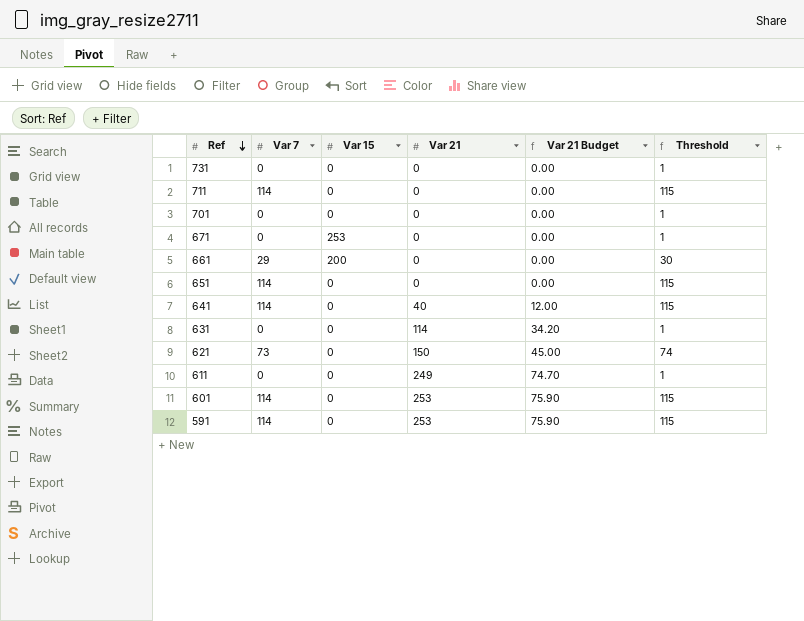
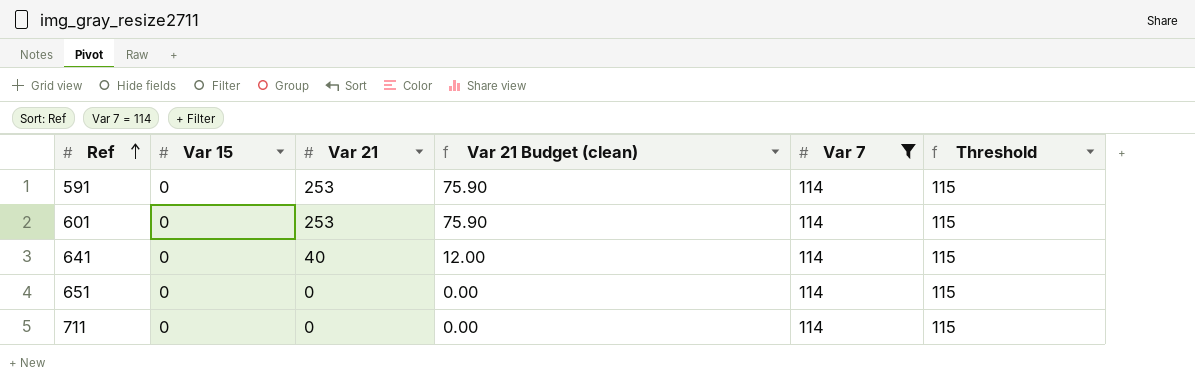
filter: none -> Var 7 = 114
row order: Ref descending -> Ref ascending
column name: Var 21 Budget -> Var 21 Budget (clean)
column Var 7 | position: 2 -> 5

